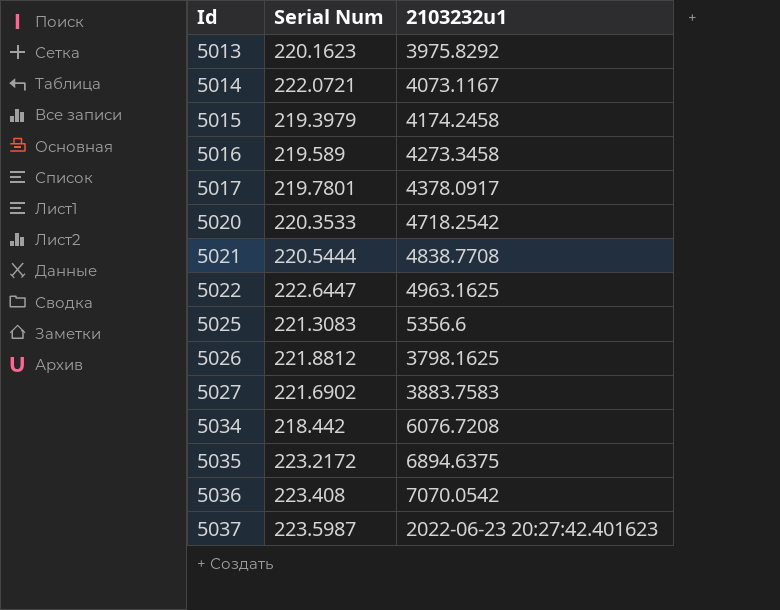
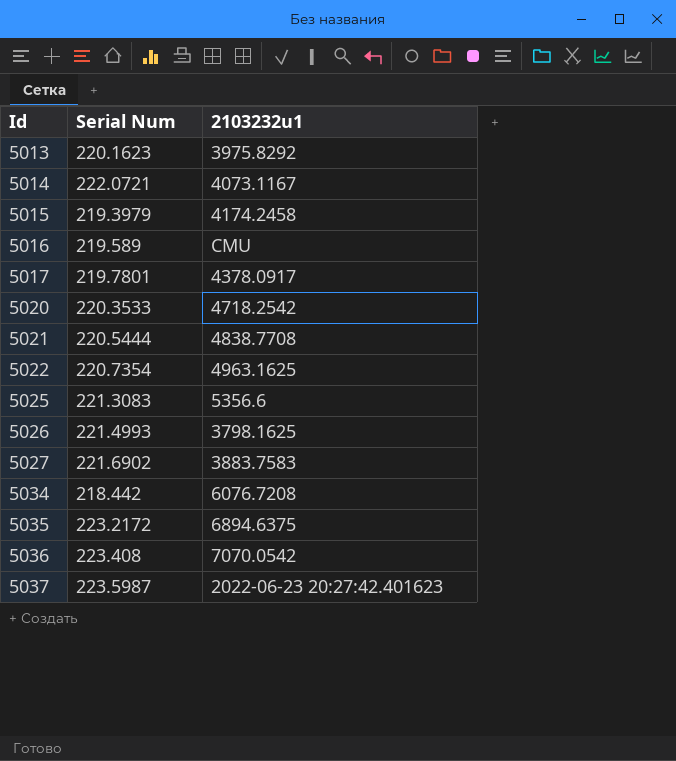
5016 | 2103232u1: 4273.3458 -> CMU
5022 | Serial Num: 222.6447 -> 220.7354
5026 | Serial Num: 221.8812 -> 221.4993

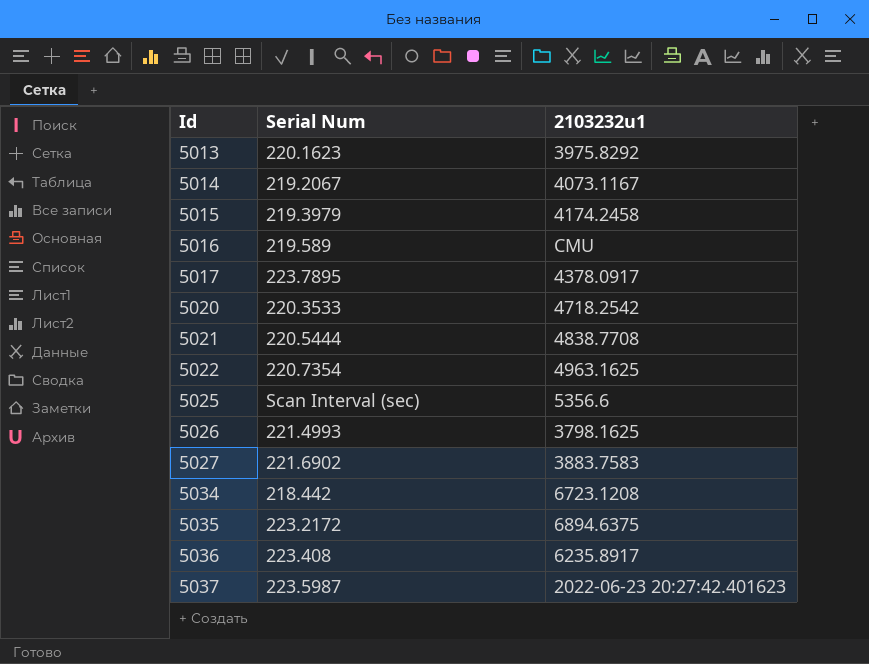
5014 | Serial Num: 222.0721 -> 219.2067
5017 | Serial Num: 219.7801 -> 223.7895
5025 | Serial Num: 221.3083 -> Scan Interval (sec)
5034 | 2103232u1: 6076.7208 -> 6723.1208
5036 | 2103232u1: 7070.0542 -> 6235.8917

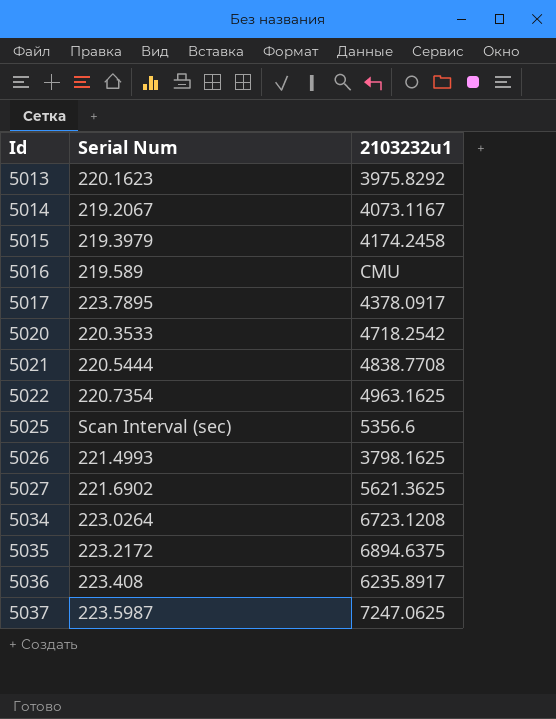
5027 | 2103232u1: 3883.7583 -> 5621.3625
5034 | Serial Num: 218.442 -> 223.0264
5037 | 2103232u1: 2022-06-23 20:27:42.401623 -> 7247.0625

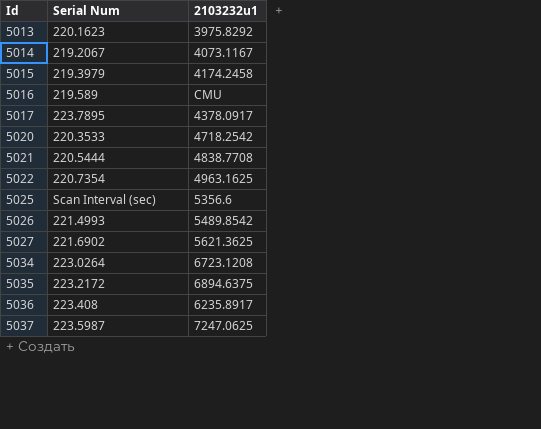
5026 | 2103232u1: 3798.1625 -> 5489.8542

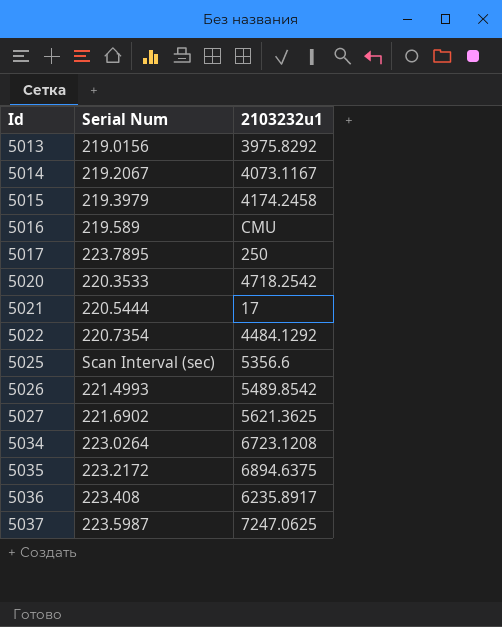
5013 | Serial Num: 220.1623 -> 219.0156
5017 | 2103232u1: 4378.0917 -> 250
5021 | 2103232u1: 4838.7708 -> 17
5022 | 2103232u1: 4963.1625 -> 4484.1292

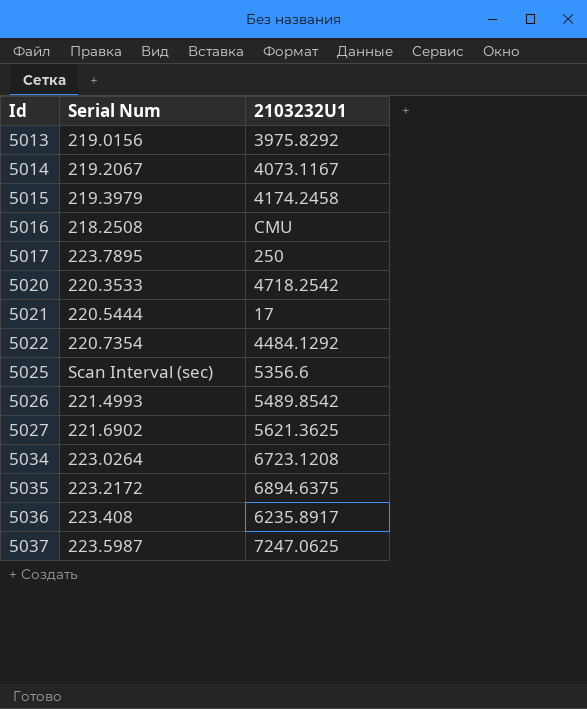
column name: 2103232u1 -> 2103232U1
5016 | Serial Num: 219.589 -> 218.2508

